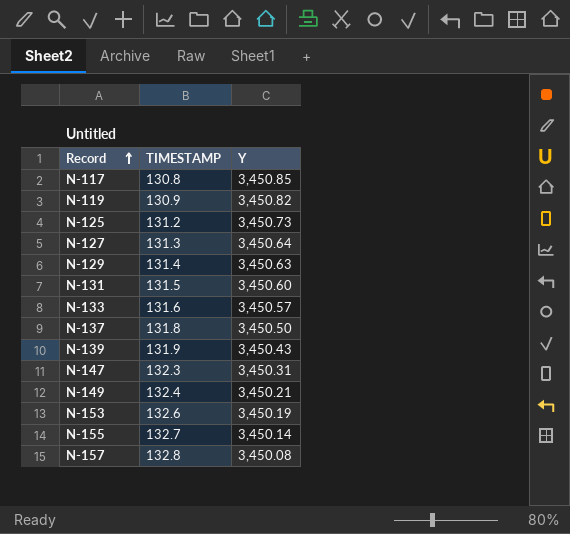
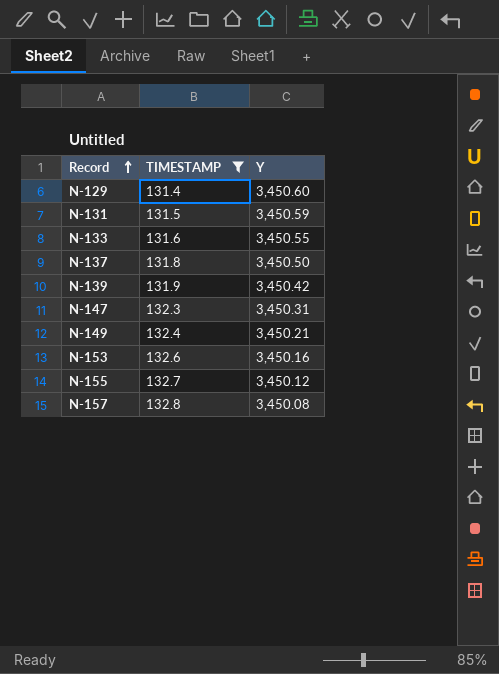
filter: none -> TIMESTAMP >= 131.4
N-129 | Y: 3,450.63 -> 3,450.60
N-131 | Y: 3,450.60 -> 3,450.59
N-133 | Y: 3,450.57 -> 3,450.55
N-139 | Y: 3,450.43 -> 3,450.42
N-153 | Y: 3,450.19 -> 3,450.16
N-155 | Y: 3,450.14 -> 3,450.12

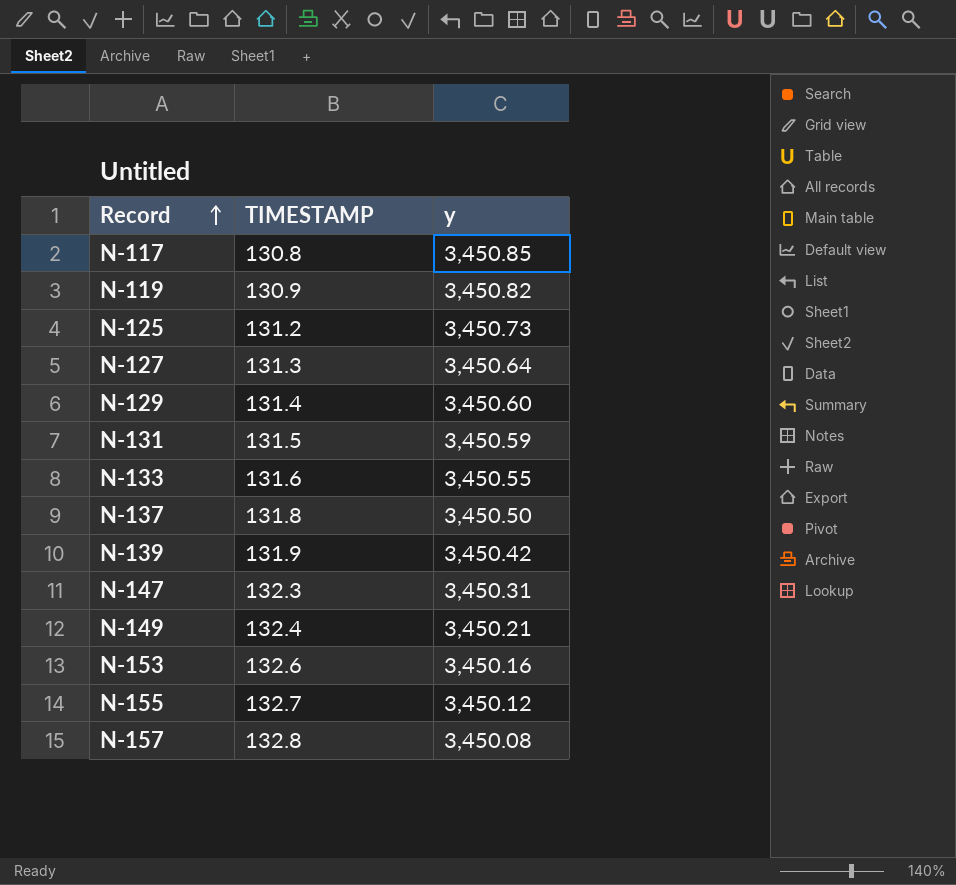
filter: TIMESTAMP >= 131.4 -> none
column name: Y -> y

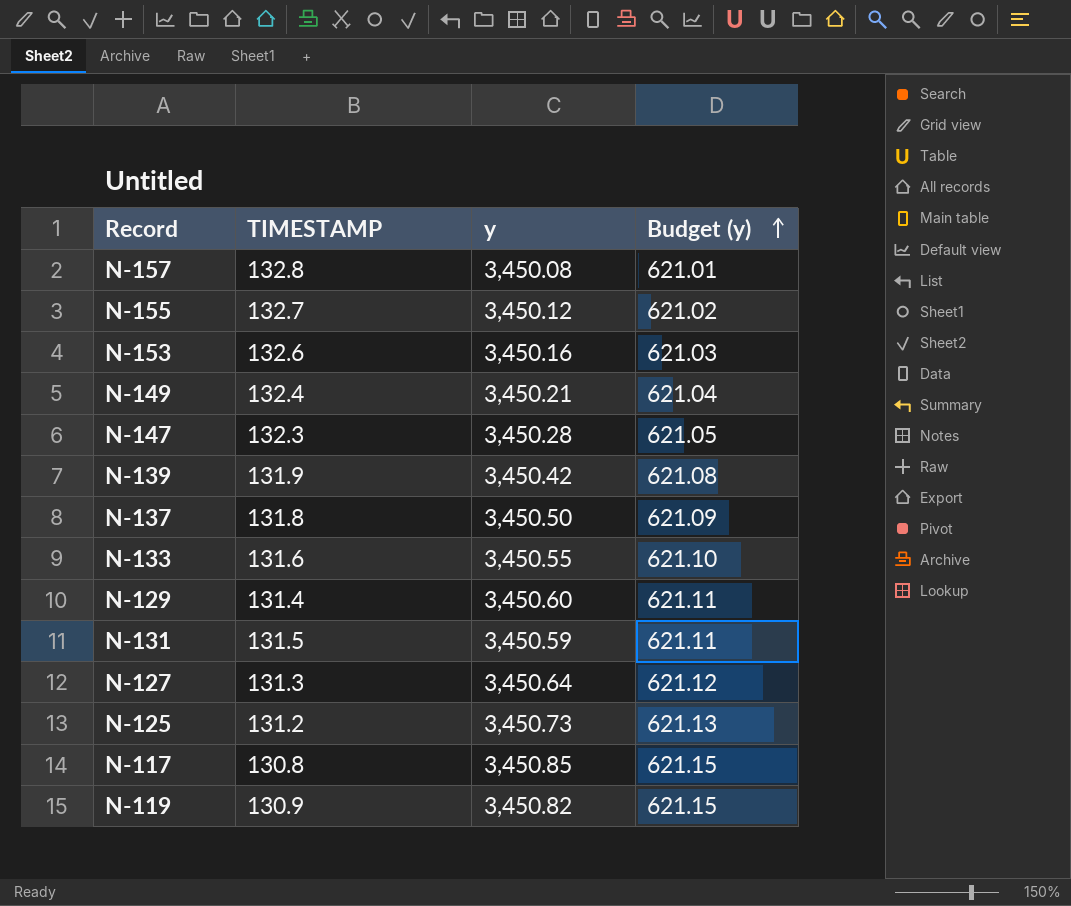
row order: Record ascending -> Budget (y) ascending
column Budget (y) | formula: none -> [y] * 0.18
N-147 | y: 3,450.31 -> 3,450.28

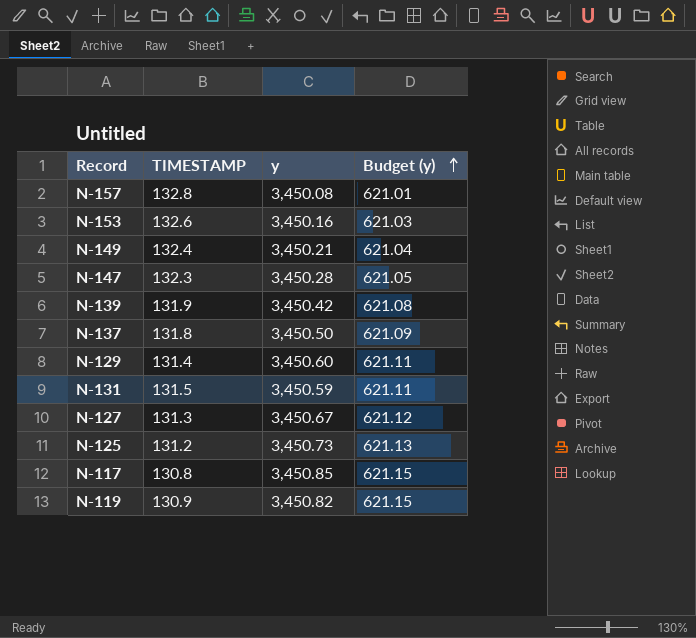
row N-155: 132.7 | 3,450.12 | 621.02 -> none
row N-133: 131.6 | 3,450.55 | 621.10 -> none
N-127 | y: 3,450.64 -> 3,450.67

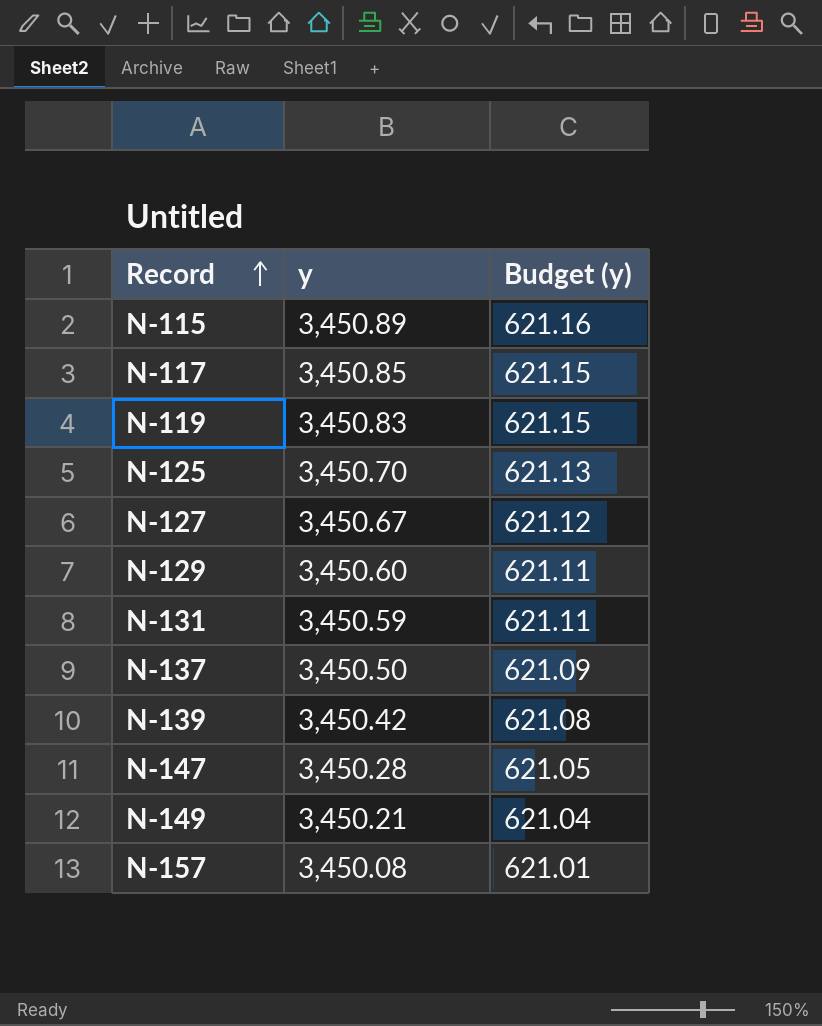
row order: Budget (y) ascending -> Record ascending
column TIMESTAMP | position: 2 -> none
row N-153: 132.6 | 3,450.16 | 621.03 -> none
row N-115: none -> 3,450.89 | 621.16
N-119 | y: 3,450.82 -> 3,450.83
N-125 | y: 3,450.73 -> 3,450.70

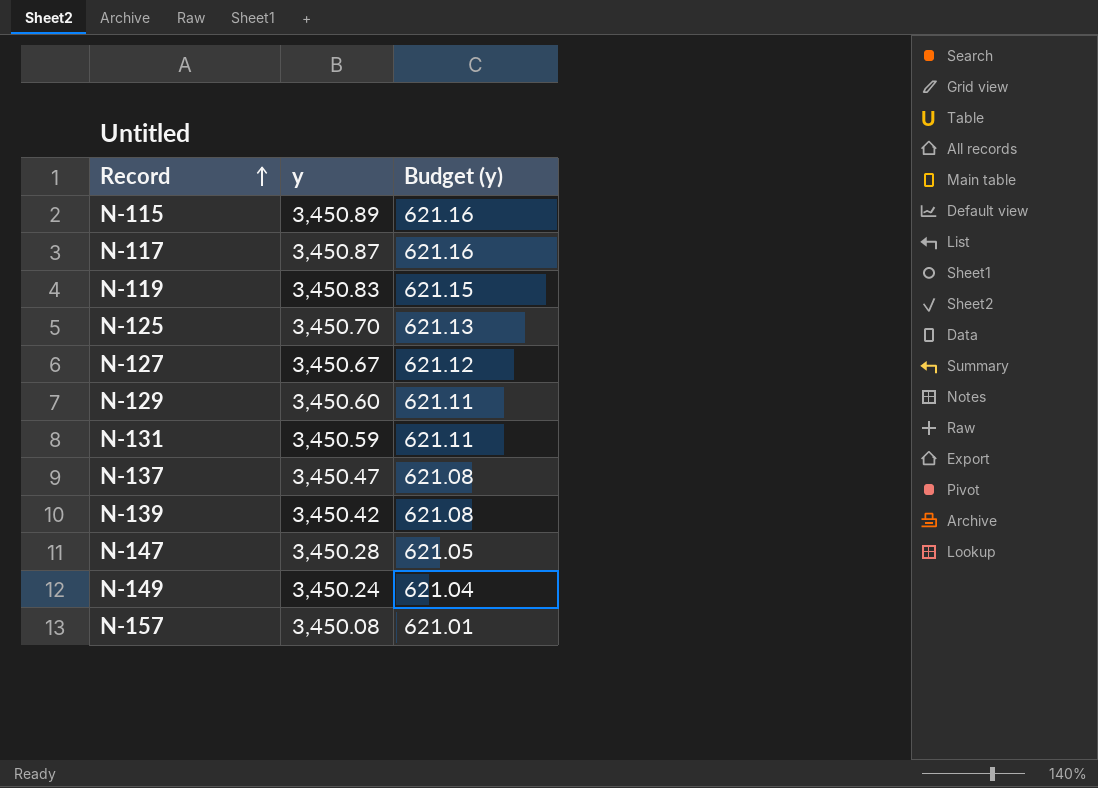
N-117 | y: 3,450.85 -> 3,450.87
N-117 | Budget (y): 621.15 -> 621.16
N-137 | y: 3,450.50 -> 3,450.47
N-137 | Budget (y): 621.09 -> 621.08
N-149 | y: 3,450.21 -> 3,450.24

